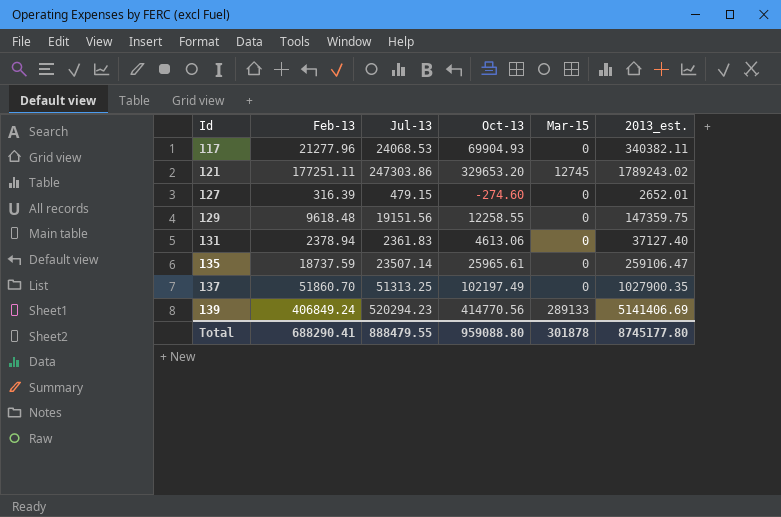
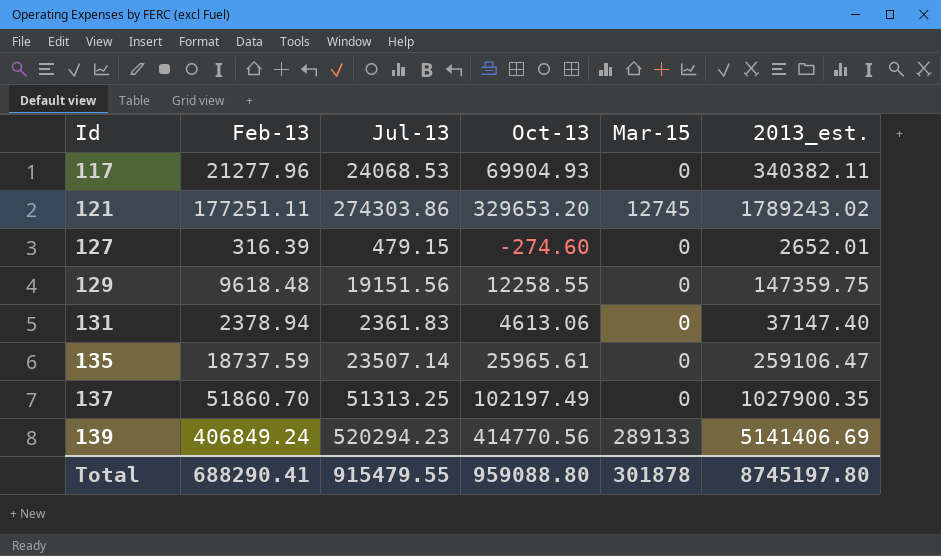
121 | Jul-13: 247303.86 -> 274303.86
131 | 2013_est.: 37127.40 -> 37147.40
Total | Jul-13: 888479.55 -> 915479.55
Total | 2013_est.: 8745177.80 -> 8745197.80

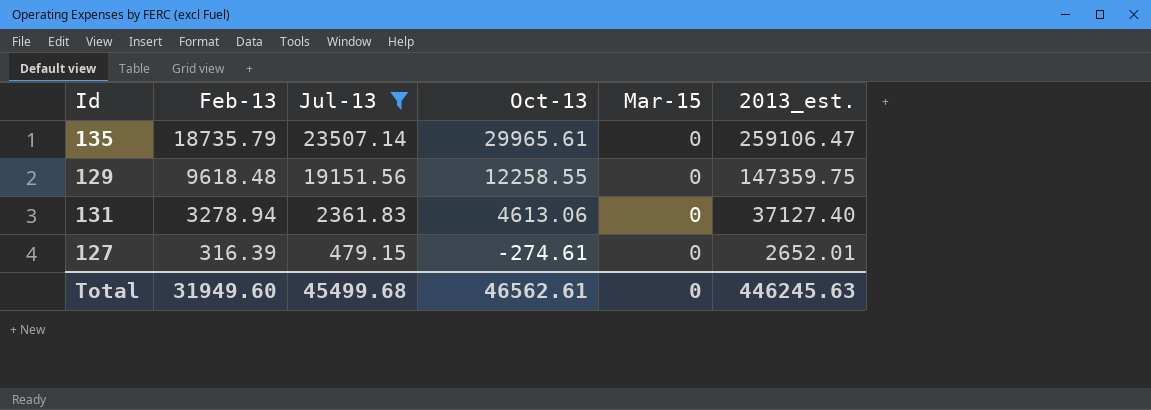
filter: none -> Jul-13 <= 23507.14
row order: Id ascending -> Feb-13 descending
135 | Feb-13: 18737.59 -> 18735.79
135 | Oct-13: 25965.61 -> 29965.61
131 | Feb-13: 2378.94 -> 3278.94
131 | 2013_est.: 37147.40 -> 37127.40
127 | Oct-13: -274.60 -> -274.61
Total | Feb-13: 688290.41 -> 31949.60
Total | Jul-13: 915479.55 -> 45499.68
Total | Oct-13: 959088.80 -> 46562.61
Total | Mar-15: 301878 -> 0
Total | 2013_est.: 8745197.80 -> 446245.63

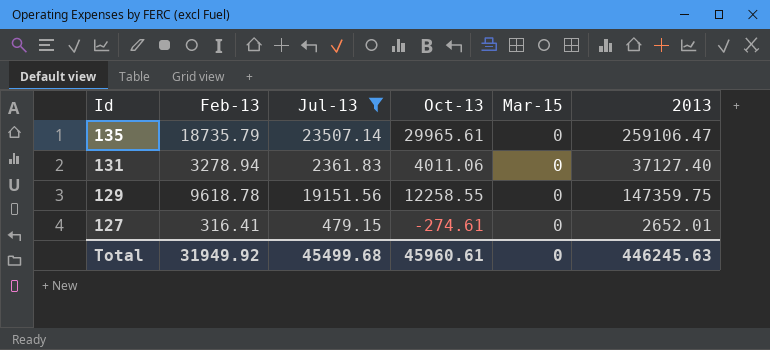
row order: Feb-13 descending -> Id descending
column name: 2013_est. -> 2013
131 | Oct-13: 4613.06 -> 4011.06
129 | Feb-13: 9618.48 -> 9618.78
127 | Feb-13: 316.39 -> 316.41
Total | Feb-13: 31949.60 -> 31949.92
Total | Oct-13: 46562.61 -> 45960.61

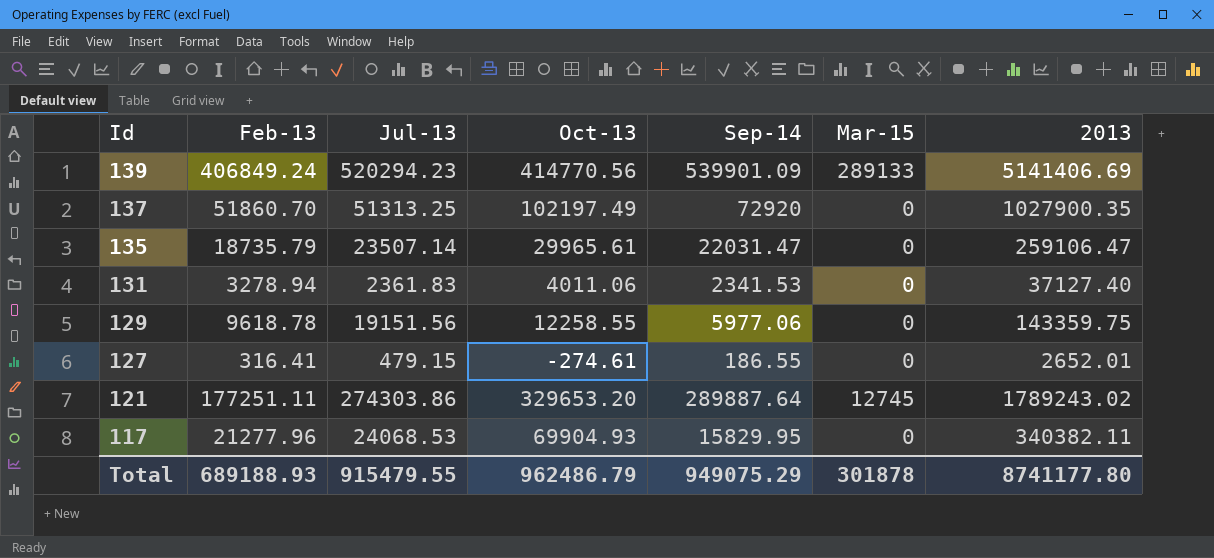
filter: Jul-13 <= 23507.14 -> none
column Sep-14 | position: none -> 5
129 | 2013: 147359.75 -> 143359.75
Total | Feb-13: 31949.92 -> 689188.93
Total | Jul-13: 45499.68 -> 915479.55
Total | Oct-13: 45960.61 -> 962486.79
Total | Mar-15: 0 -> 301878
Total | 2013: 446245.63 -> 8741177.80

